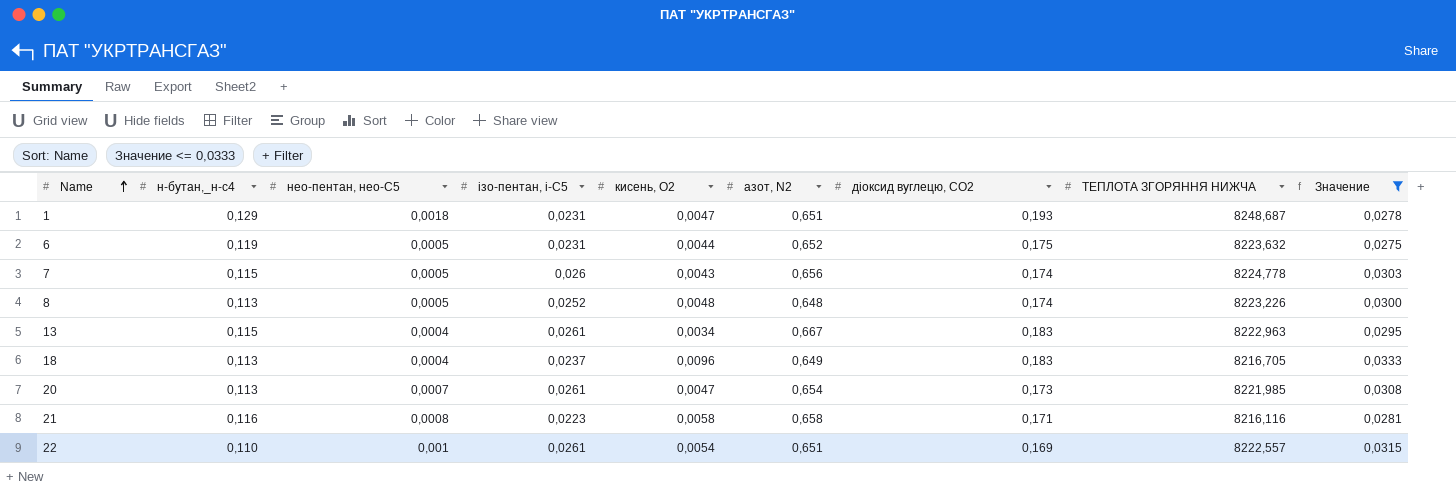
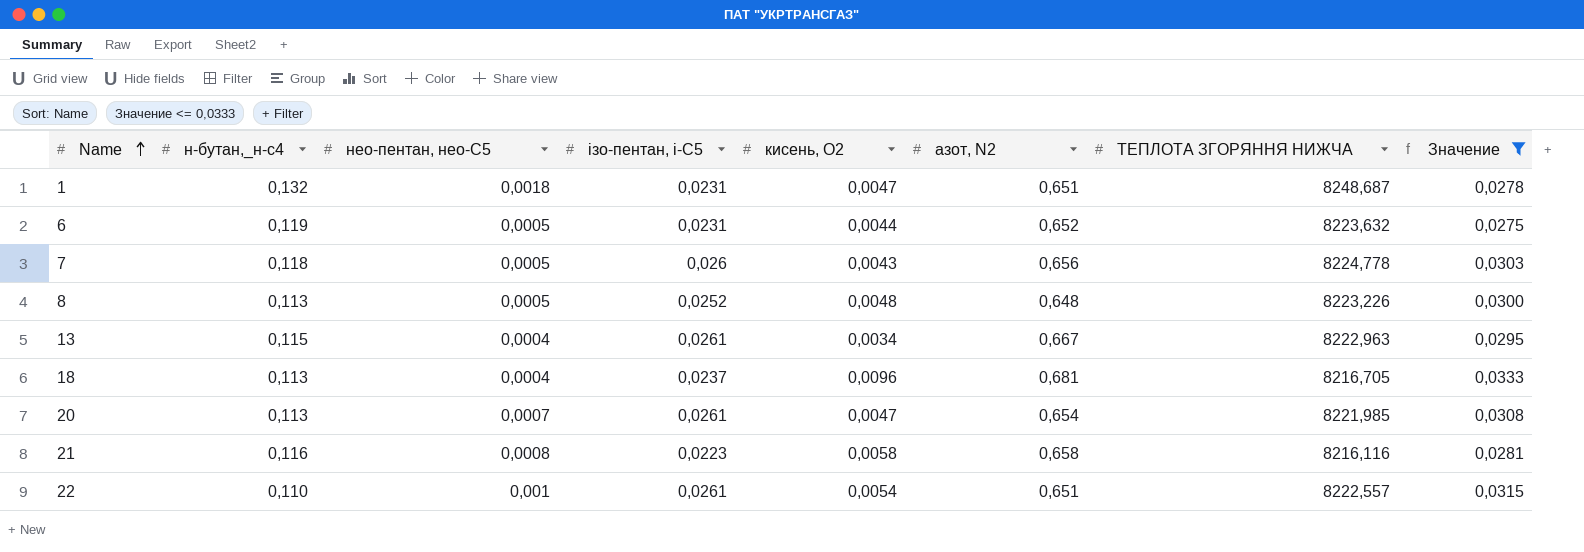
column діоксид вуглецю, CО2 | position: 7 -> none
1 | н-бутан,_н-с4: 0,129 -> 0,132
7 | н-бутан,_н-с4: 0,115 -> 0,118
18 | азот, N2: 0,649 -> 0,681

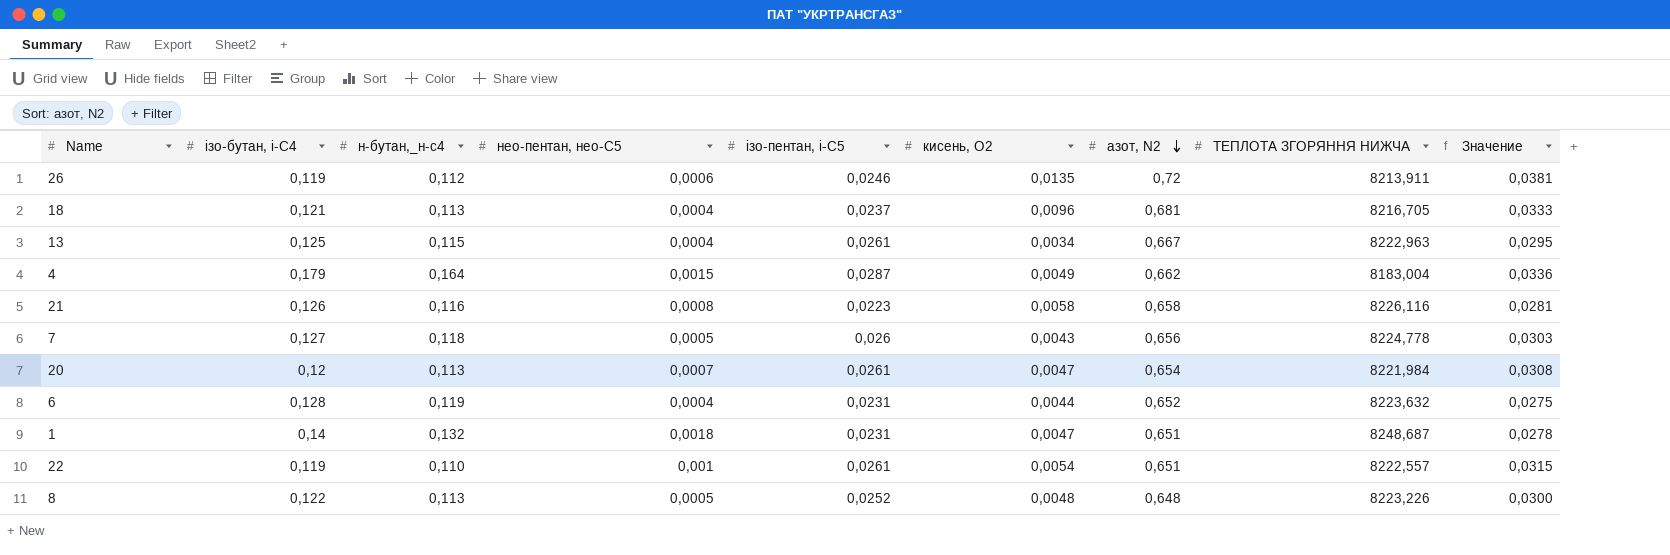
filter: Значение <= 0,0333 -> none
row order: Name ascending -> азот, N2 descending
column ізо-бутан, і-С4 | position: none -> 2
21 | ТЕПЛОТА ЗГОРЯННЯ НИЖЧА: 8216,116 -> 8226,116
20 | ТЕПЛОТА ЗГОРЯННЯ НИЖЧА: 8221,985 -> 8221,984
6 | нео-пентан, нео-С5: 0,0005 -> 0,0004

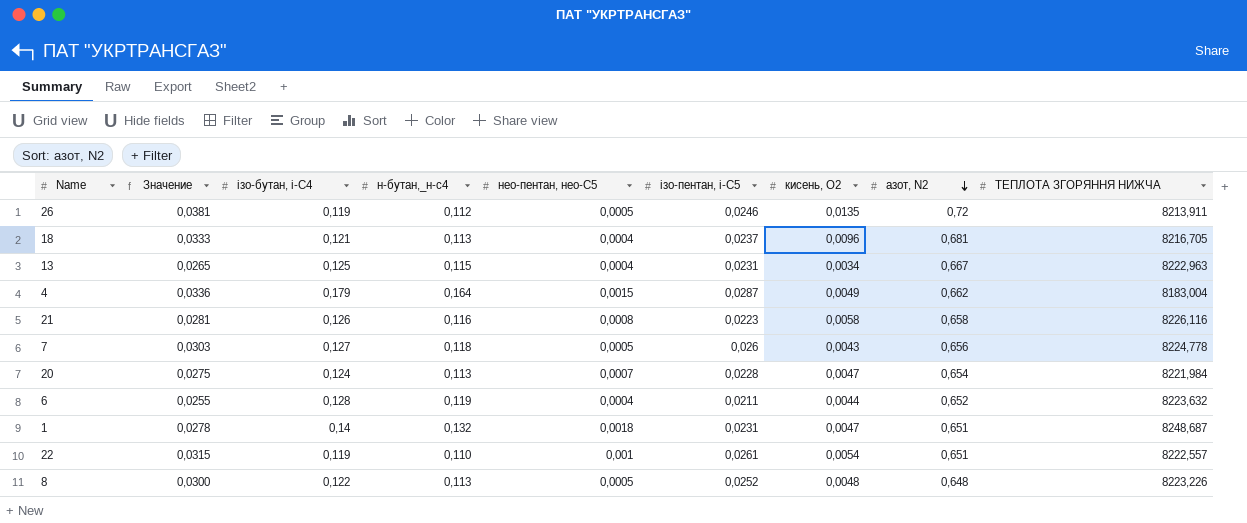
column Значение | position: 9 -> 2
26 | нео-пентан, нео-С5: 0,0006 -> 0,0005
13 | Значение: 0,0295 -> 0,0265
13 | ізо-пентан, і-С5: 0,0261 -> 0,0231
20 | Значение: 0,0308 -> 0,0275
20 | ізо-бутан, і-С4: 0,12 -> 0,124
20 | ізо-пентан, і-С5: 0,0261 -> 0,0228
6 | Значение: 0,0275 -> 0,0255
6 | ізо-пентан, і-С5: 0,0231 -> 0,0211

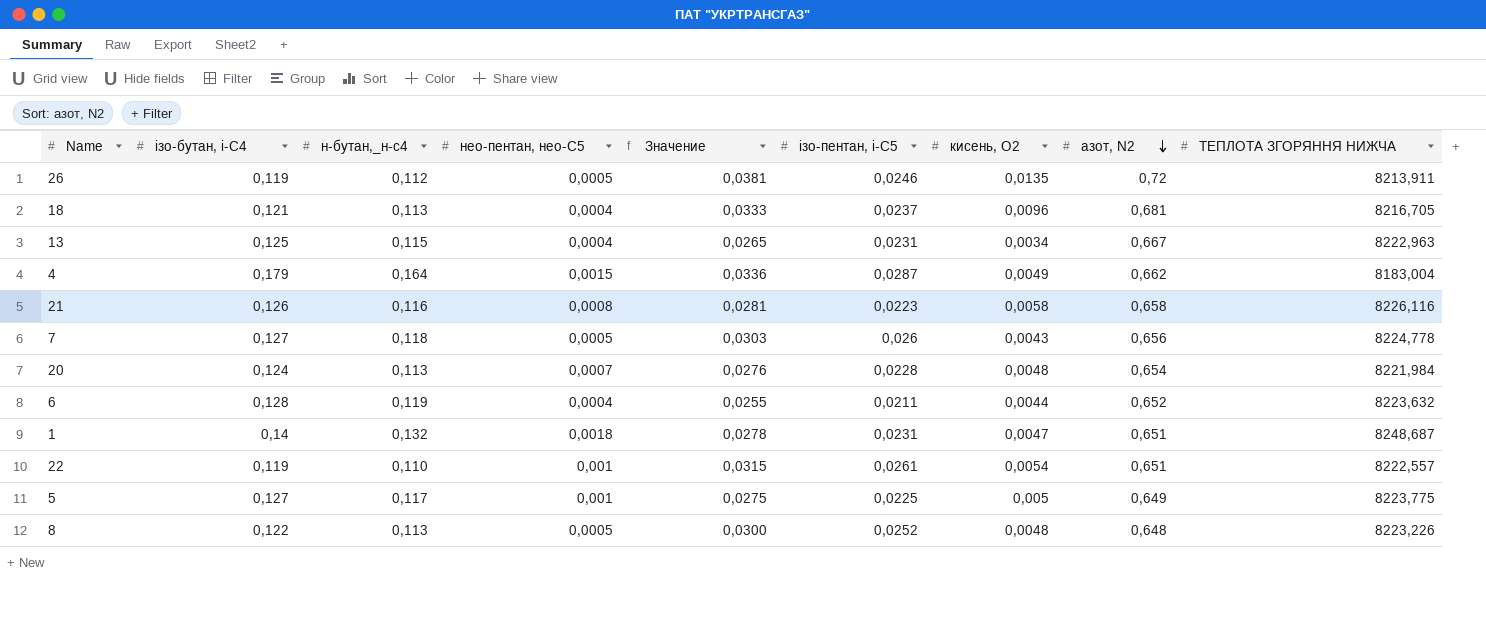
column Значение | position: 2 -> 5
20 | Значение: 0,0275 -> 0,0276
20 | кисень, О2: 0,0047 -> 0,0048
row 5: none -> 0,127 | 0,117 | 0,001 | 0,0275 | 0,0225 | 0,005 | 0,649 | 8223,775

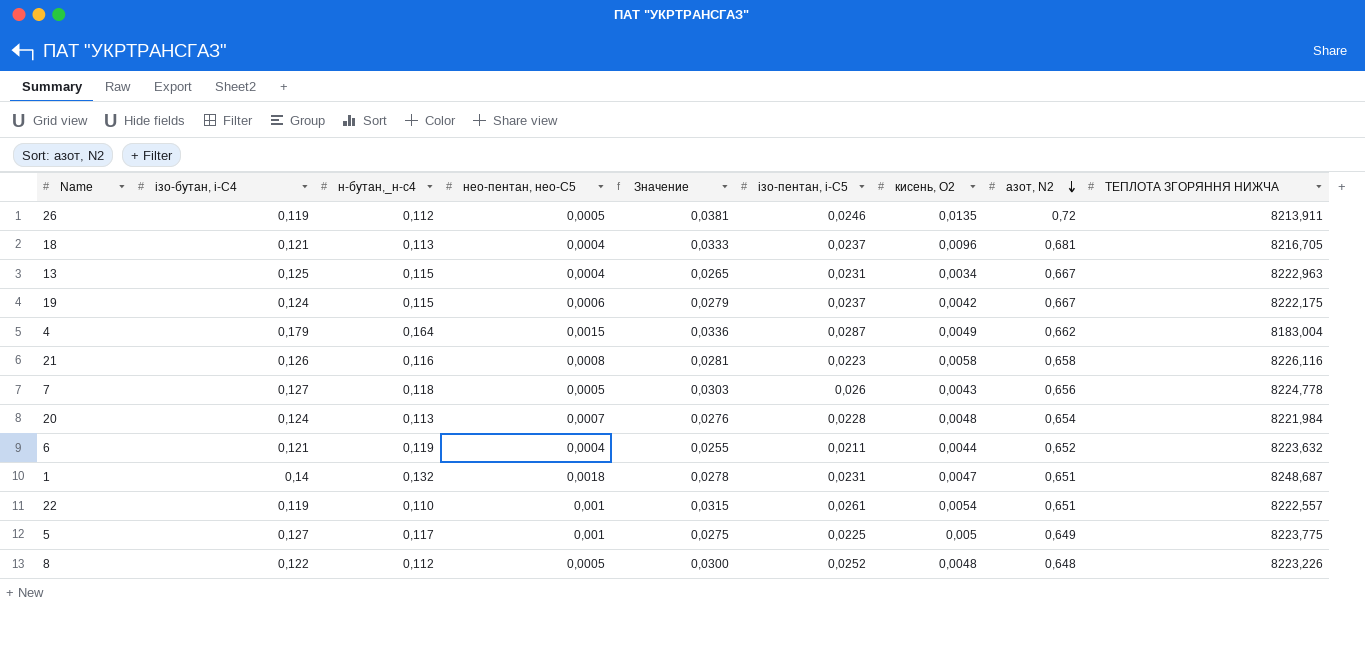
row 19: none -> 0,124 | 0,115 | 0,0006 | 0,0279 | 0,0237 | 0,0042 | 0,667 | 8222,175
6 | ізо-бутан, і-С4: 0,128 -> 0,121
8 | н-бутан,_н-с4: 0,113 -> 0,112

